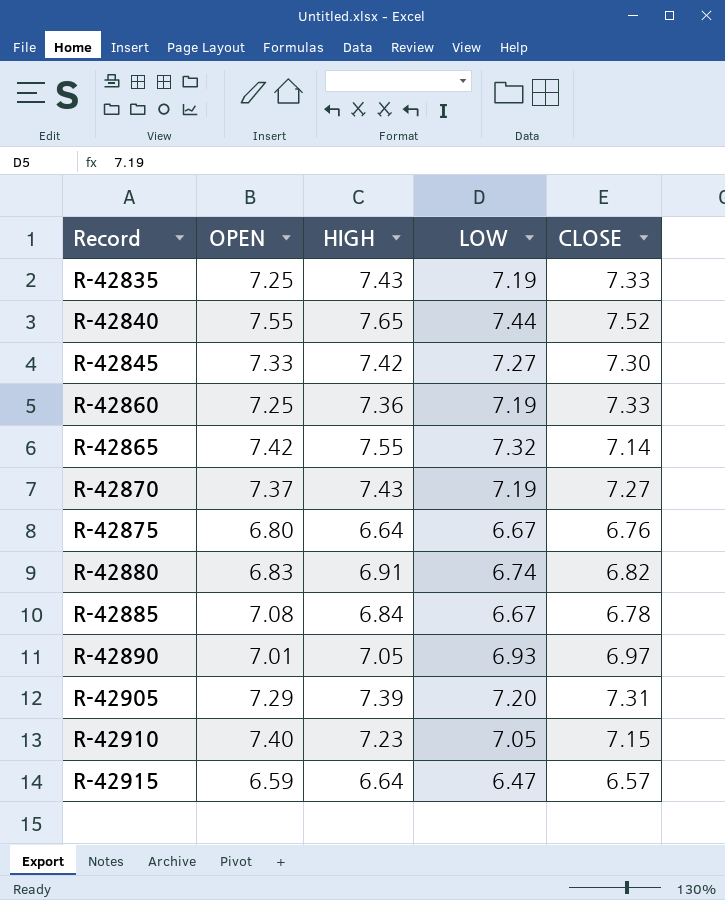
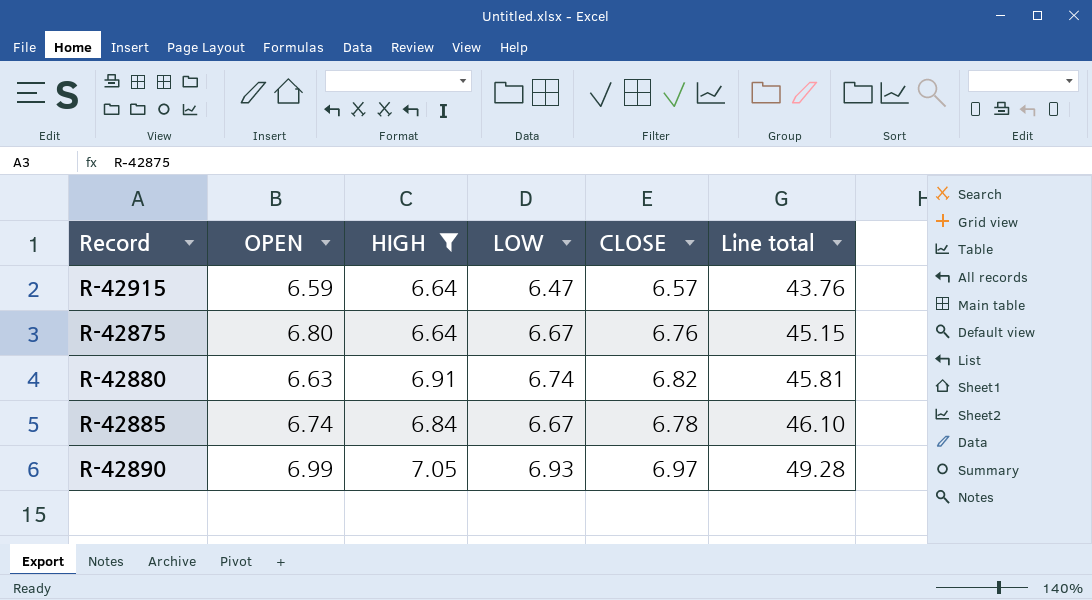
filter: none -> HIGH <= 7.05
row order: Record ascending -> Line total ascending
column Line total | formula: none -> [OPEN] * [HIGH]
R-42880 | OPEN: 6.83 -> 6.63
R-42885 | OPEN: 7.08 -> 6.74
R-42890 | OPEN: 7.01 -> 6.99

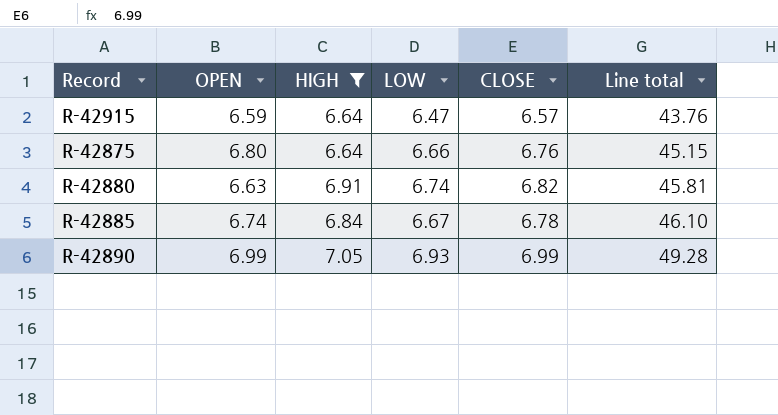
R-42875 | LOW: 6.67 -> 6.66
R-42890 | CLOSE: 6.97 -> 6.99

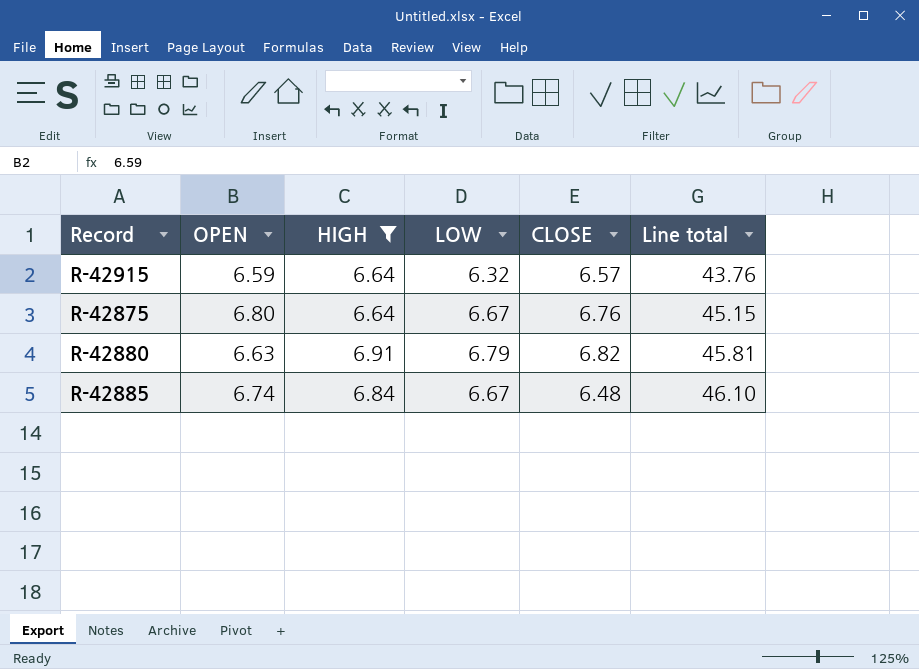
row R-42890: 6.99 | 7.05 | 6.93 | 6.99 | 49.28 -> none
R-42915 | LOW: 6.47 -> 6.32
R-42875 | LOW: 6.66 -> 6.67
R-42880 | LOW: 6.74 -> 6.79
R-42885 | CLOSE: 6.78 -> 6.48

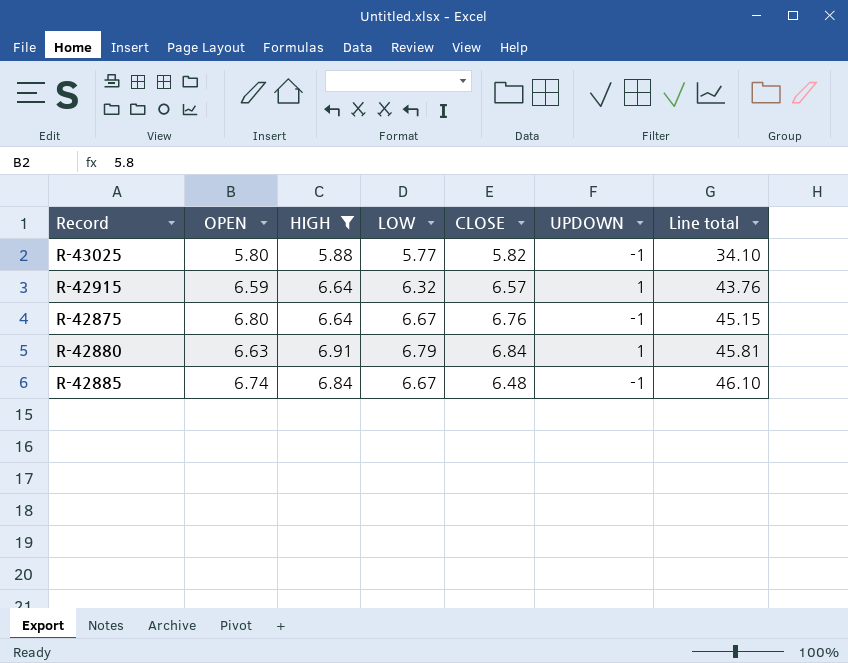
column UPDOWN | position: none -> 6
row R-43025: none -> 5.80 | 5.88 | 5.77 | 5.82 | -1 | 34.10
R-42880 | CLOSE: 6.82 -> 6.84

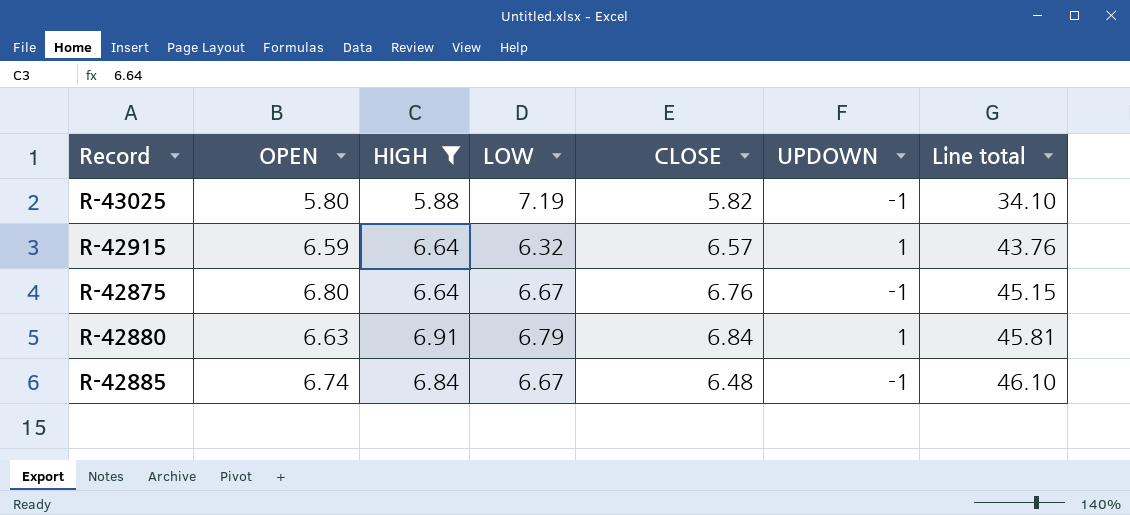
R-43025 | LOW: 5.77 -> 7.19

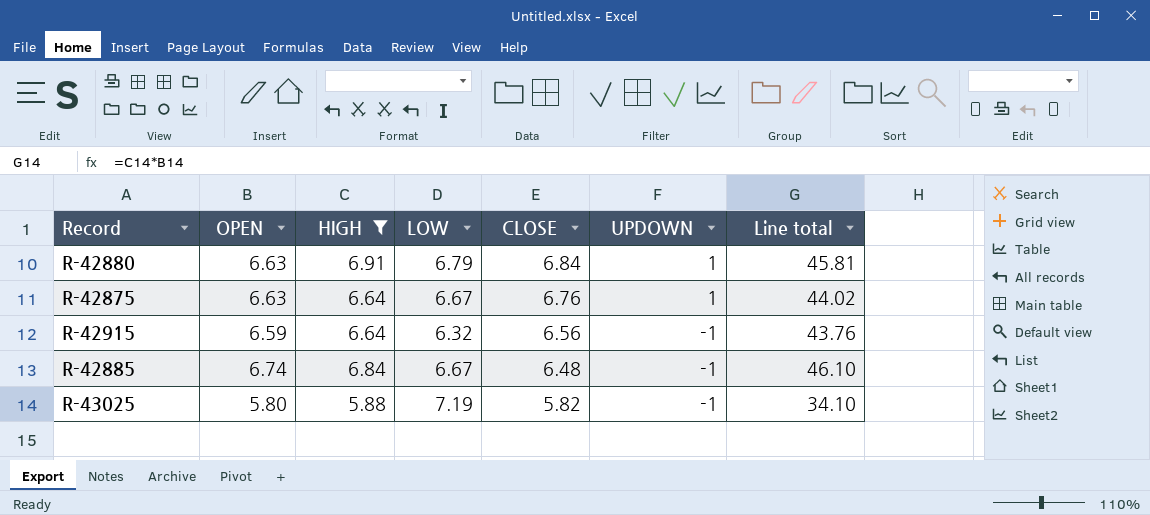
row order: Line total ascending -> CLOSE descending
R-42875 | OPEN: 6.80 -> 6.63
R-42875 | UPDOWN: -1 -> 1
R-42875 | Line total: 45.15 -> 44.02
R-42915 | CLOSE: 6.57 -> 6.56
R-42915 | UPDOWN: 1 -> -1

